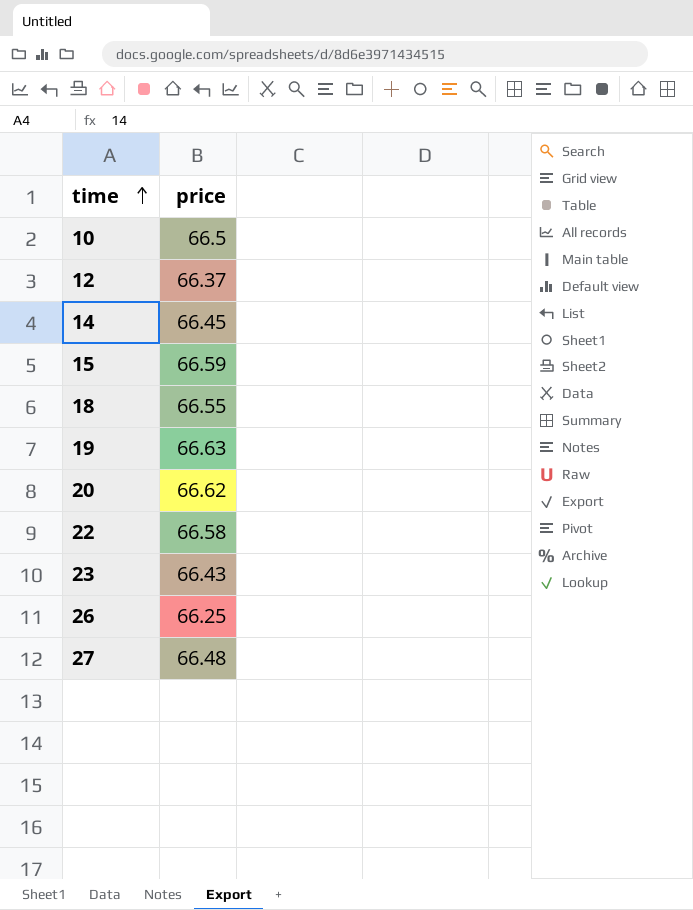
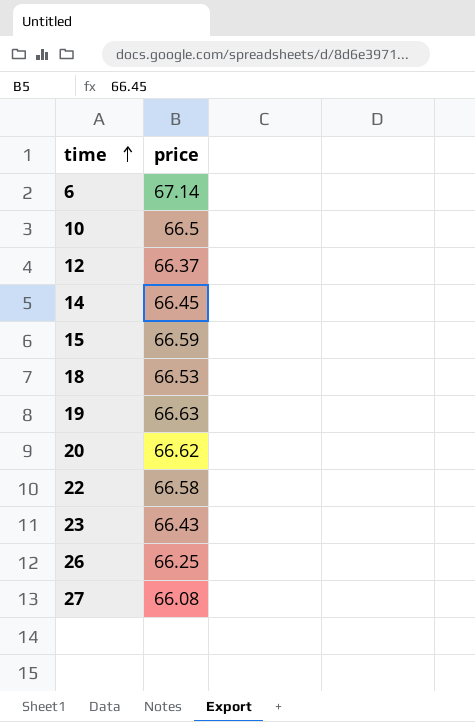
row 6: none -> 67.14
18 | price: 66.55 -> 66.53
27 | price: 66.48 -> 66.08

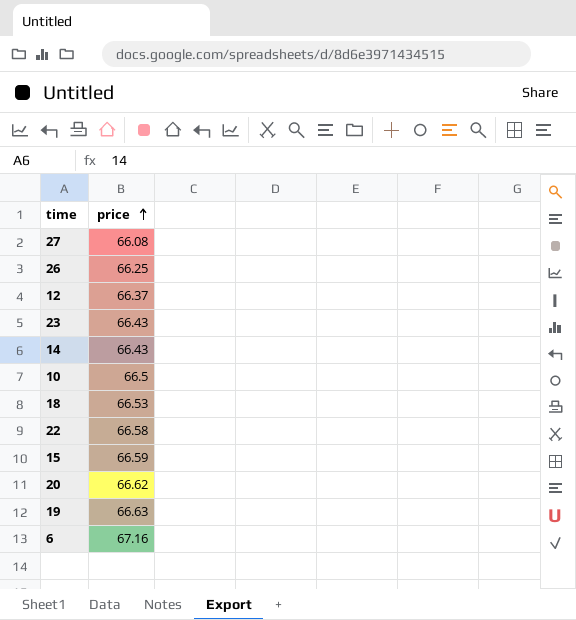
row order: time ascending -> price ascending
14 | price: 66.45 -> 66.43
6 | price: 67.14 -> 67.16

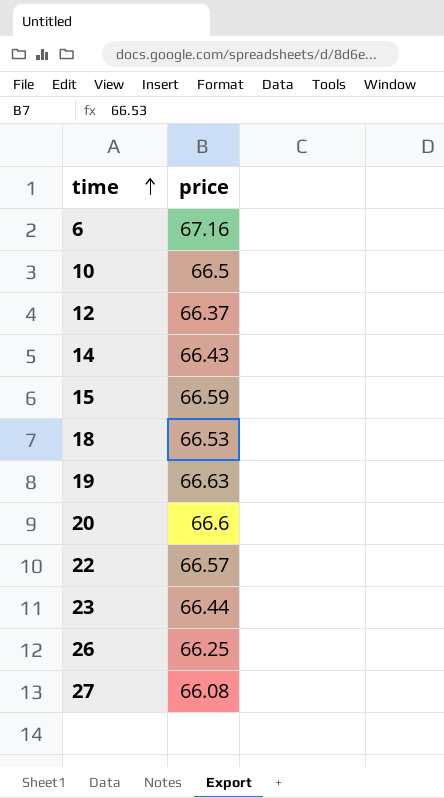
row order: price ascending -> time ascending
20 | price: 66.62 -> 66.6
22 | price: 66.58 -> 66.57
23 | price: 66.43 -> 66.44

